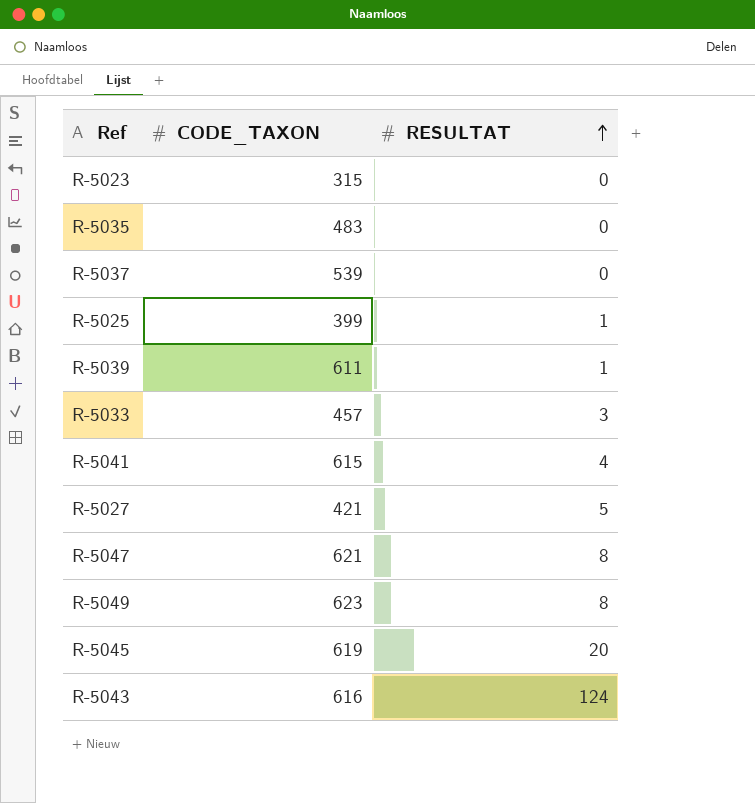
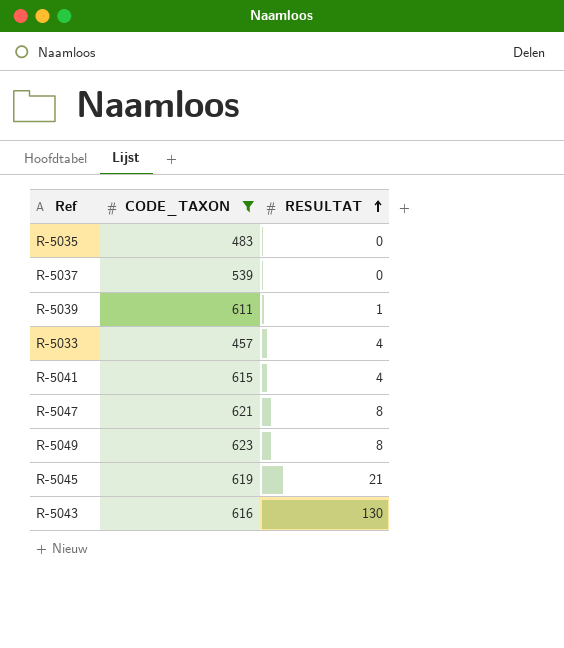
filter: none -> CODE_TAXON >= 457
R-5033 | RESULTAT: 3 -> 4
R-5045 | RESULTAT: 20 -> 21
R-5043 | RESULTAT: 124 -> 130

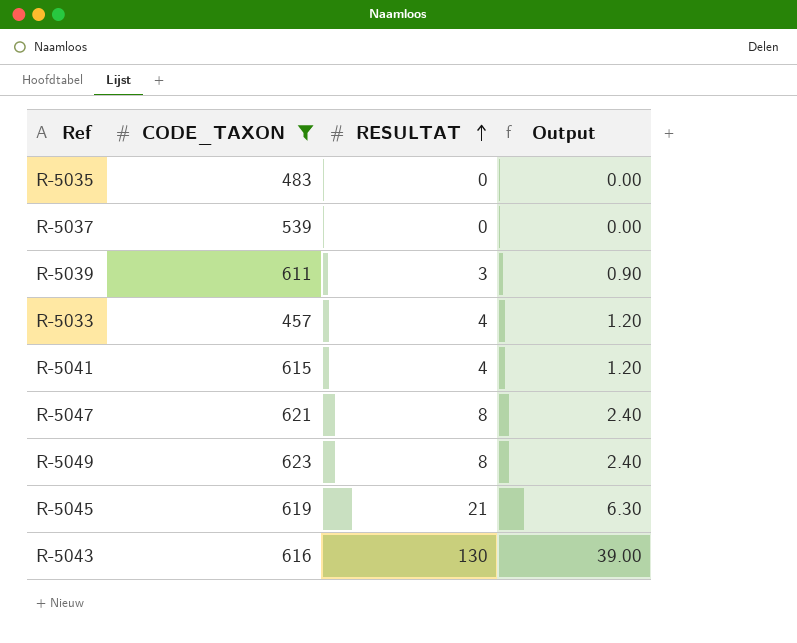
column Output | formula: none -> [RESULTAT] * 0.3
R-5039 | RESULTAT: 1 -> 3

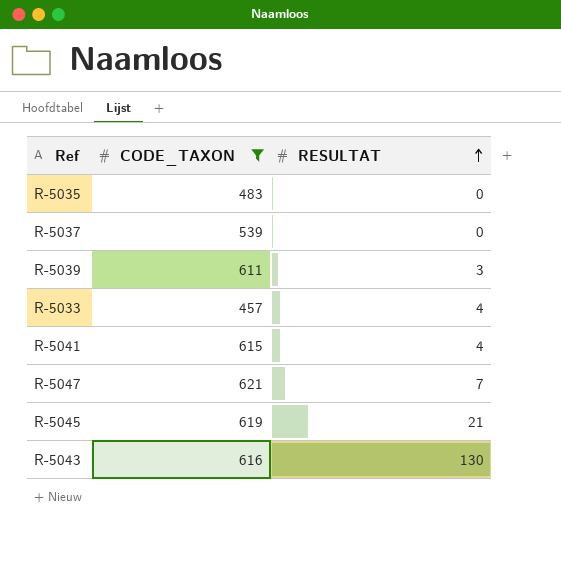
column Output | formula: [RESULTAT] * 0.3 -> none
row R-5049: 623 | 8 | 2.40 -> none
R-5047 | RESULTAT: 8 -> 7

